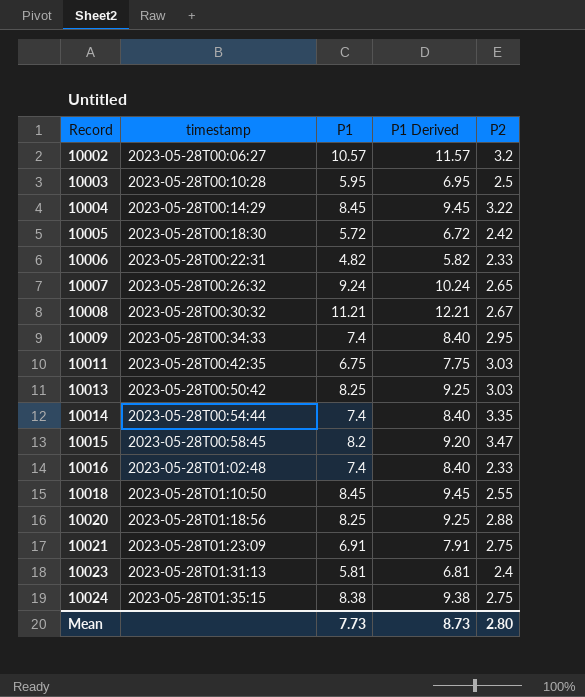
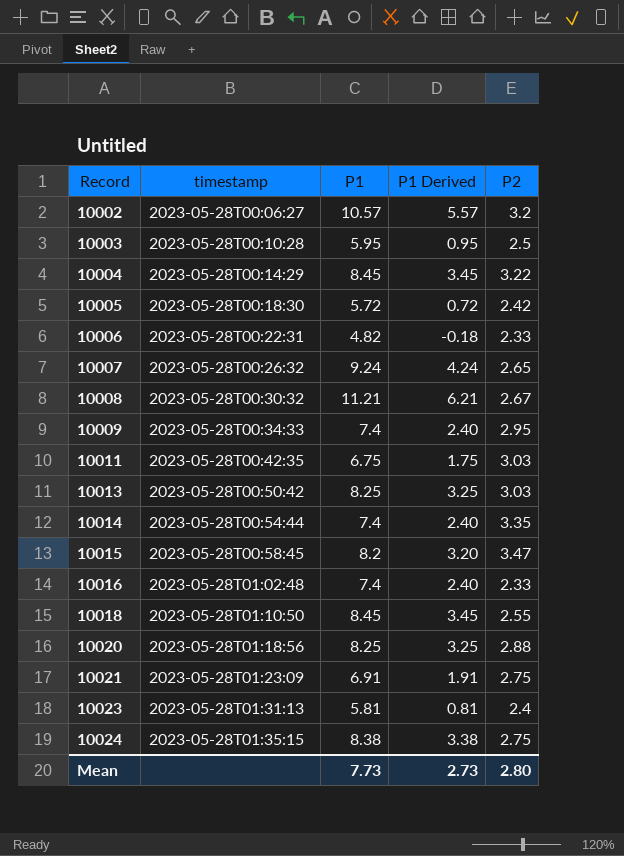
column P1 Derived | formula: [P1] + 1 -> [P1] - 5
Mean | P1 Derived: 8.73 -> 2.73

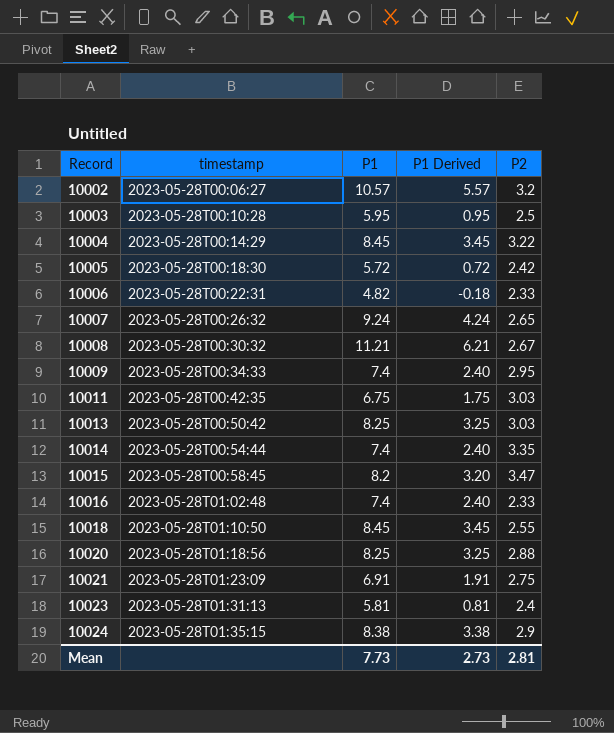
10024 | P2: 2.75 -> 2.9
Mean | P2: 2.80 -> 2.81

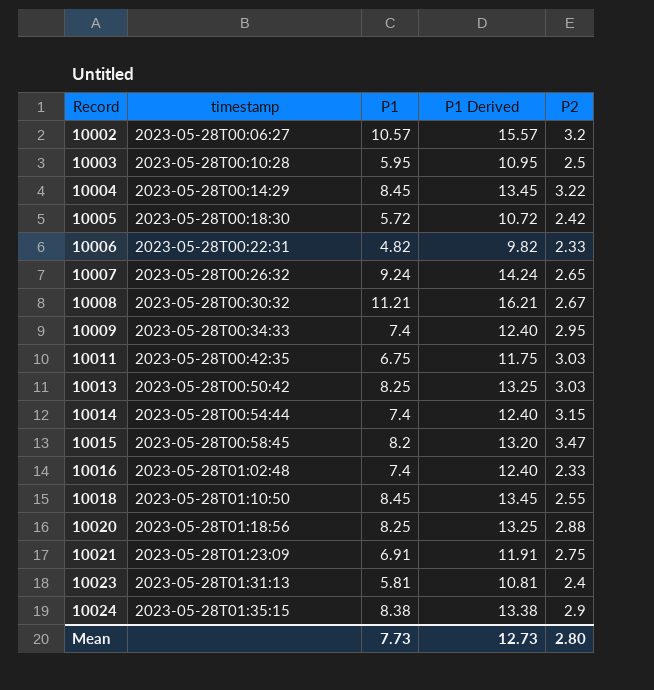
column P1 Derived | formula: [P1] - 5 -> [P1] + 5
10014 | P2: 3.35 -> 3.15
Mean | P1 Derived: 2.73 -> 12.73
Mean | P2: 2.81 -> 2.80

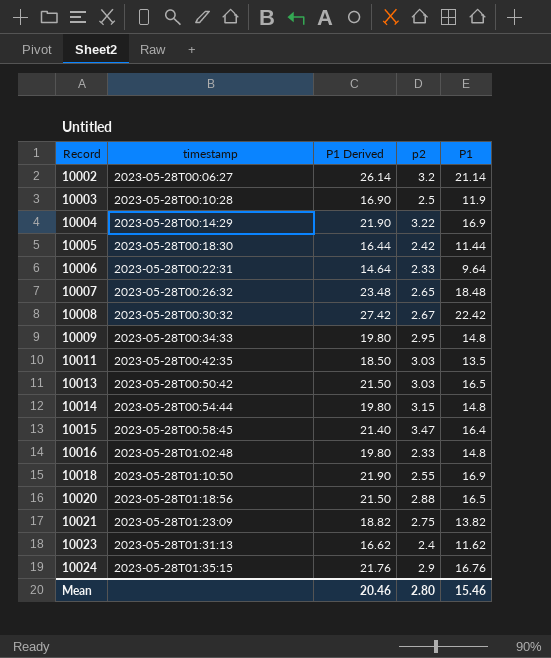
column name: P2 -> p2
column P1 | position: 3 -> 5
10002 | P1 Derived: 15.57 -> 26.14
10002 | P1: 10.57 -> 21.14
10003 | P1 Derived: 10.95 -> 16.90
10003 | P1: 5.95 -> 11.9
10004 | P1 Derived: 13.45 -> 21.90
10004 | P1: 8.45 -> 16.9
10005 | P1 Derived: 10.72 -> 16.44
10005 | P1: 5.72 -> 11.44
10006 | P1 Derived: 9.82 -> 14.64
10006 | P1: 4.82 -> 9.64
10007 | P1 Derived: 14.24 -> 23.48
10007 | P1: 9.24 -> 18.48
10008 | P1 Derived: 16.21 -> 27.42
10008 | P1: 11.21 -> 22.42
10009 | P1 Derived: 12.40 -> 19.80
10009 | P1: 7.4 -> 14.8
10011 | P1 Derived: 11.75 -> 18.50
10011 | P1: 6.75 -> 13.5
10013 | P1 Derived: 13.25 -> 21.50
10013 | P1: 8.25 -> 16.5
10014 | P1 Derived: 12.40 -> 19.80
10014 | P1: 7.4 -> 14.8
10015 | P1 Derived: 13.20 -> 21.40
10015 | P1: 8.2 -> 16.4
10016 | P1 Derived: 12.40 -> 19.80
10016 | P1: 7.4 -> 14.8
10018 | P1 Derived: 13.45 -> 21.90
10018 | P1: 8.45 -> 16.9
10020 | P1 Derived: 13.25 -> 21.50
10020 | P1: 8.25 -> 16.5
10021 | P1 Derived: 11.91 -> 18.82
10021 | P1: 6.91 -> 13.82
10023 | P1 Derived: 10.81 -> 16.62
10023 | P1: 5.81 -> 11.62
10024 | P1 Derived: 13.38 -> 21.76
10024 | P1: 8.38 -> 16.76
Mean | P1 Derived: 12.73 -> 20.46
Mean | P1: 7.73 -> 15.46

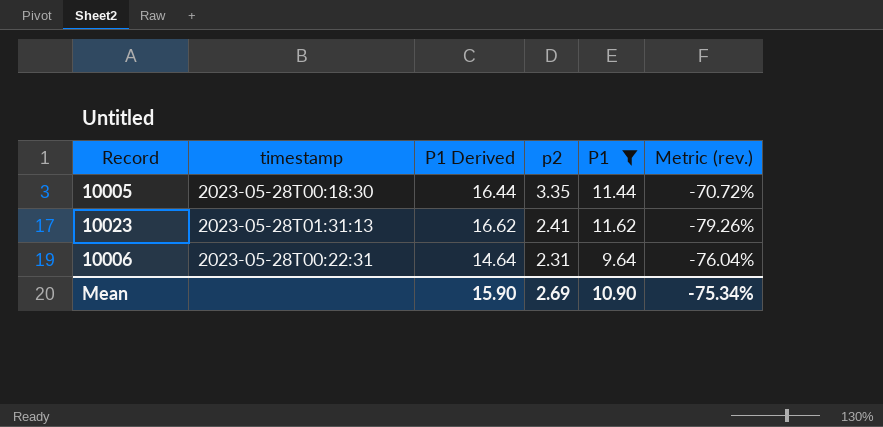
filter: none -> P1 <= 11.62
row order: Record ascending -> p2 descending
column Metric (rev.) | formula: none -> ([p2] - [P1]) / [P1]
10005 | p2: 2.42 -> 3.35
10023 | p2: 2.4 -> 2.41
10006 | p2: 2.33 -> 2.31
Mean | P1 Derived: 20.46 -> 15.90
Mean | p2: 2.80 -> 2.69
Mean | P1: 15.46 -> 10.90

